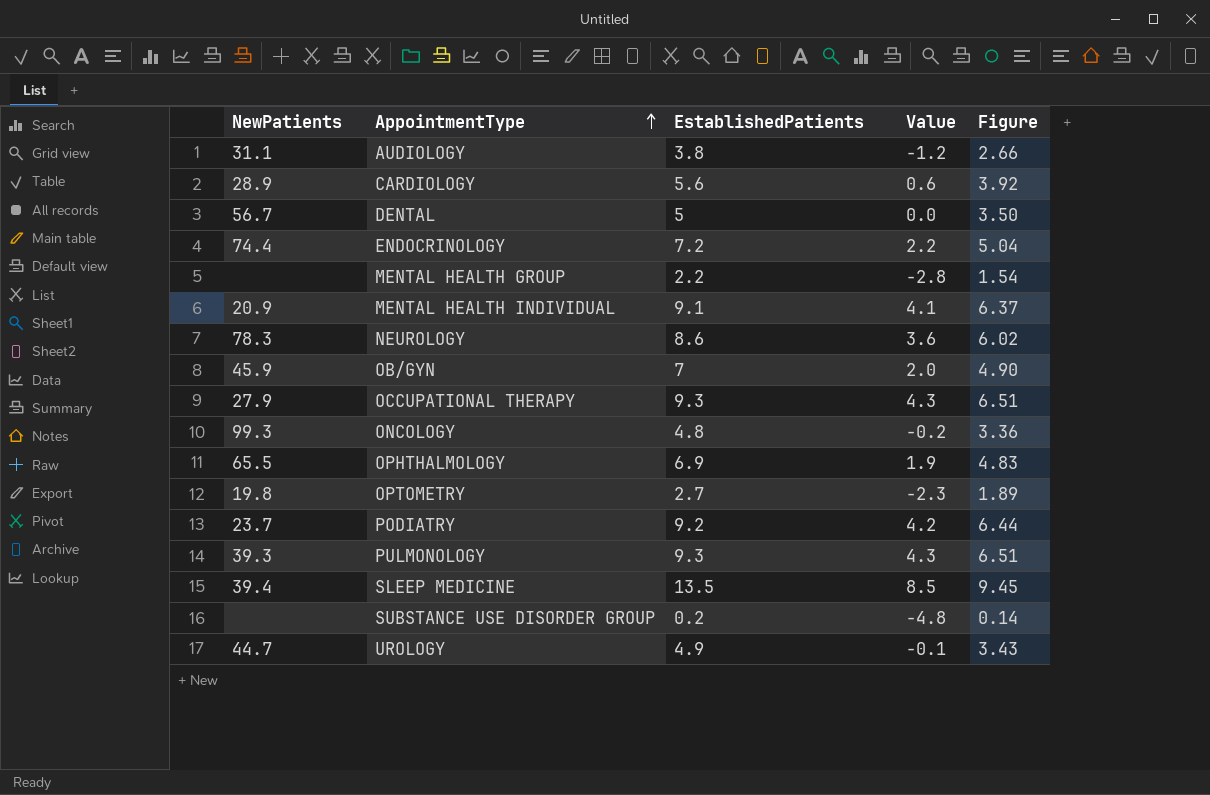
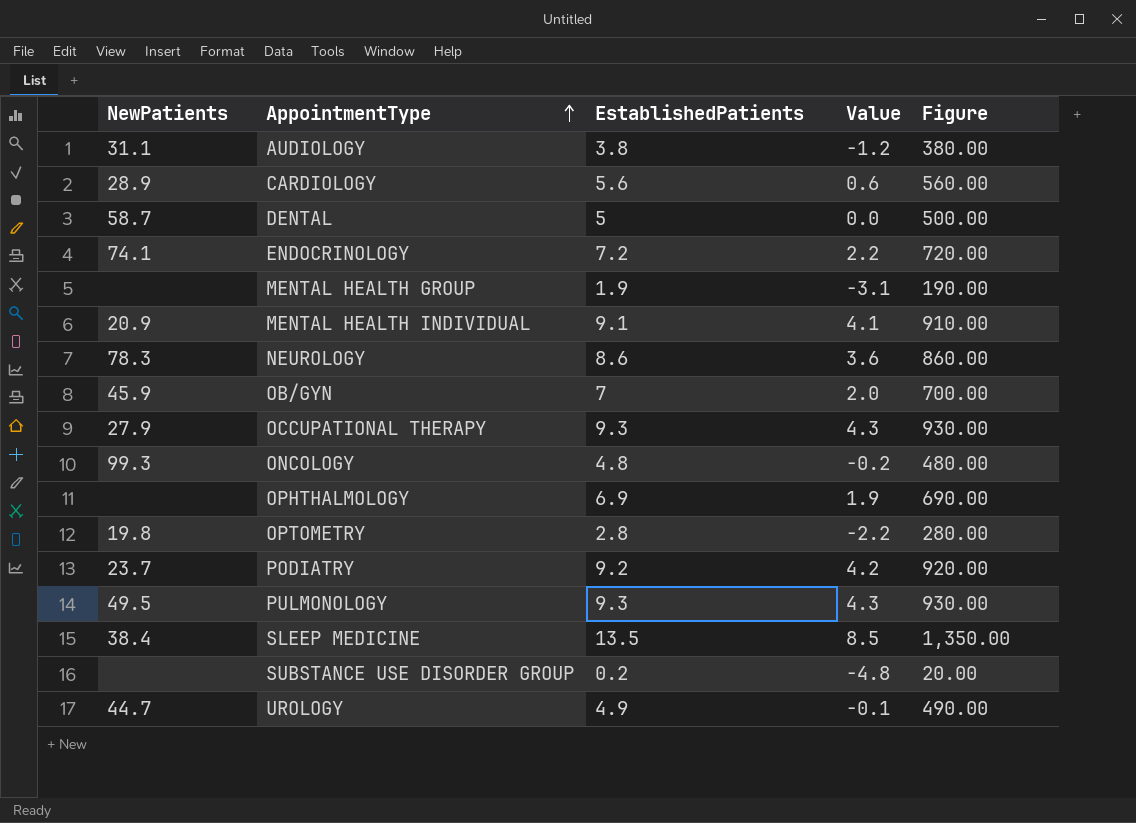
column Figure | formula: [EstablishedPatients] * 0.7 -> [EstablishedPatients] * 100
DENTAL | NewPatients: 56.7 -> 58.7
ENDOCRINOLOGY | NewPatients: 74.4 -> 74.1
MENTAL HEALTH GROUP | EstablishedPatients: 2.2 -> 1.9
MENTAL HEALTH GROUP | Value: -2.8 -> -3.1
OPHTHALMOLOGY | NewPatients: 65.5 -> none
OPTOMETRY | EstablishedPatients: 2.7 -> 2.8
OPTOMETRY | Value: -2.3 -> -2.2
PULMONOLOGY | NewPatients: 39.3 -> 49.5
SLEEP MEDICINE | NewPatients: 39.4 -> 38.4

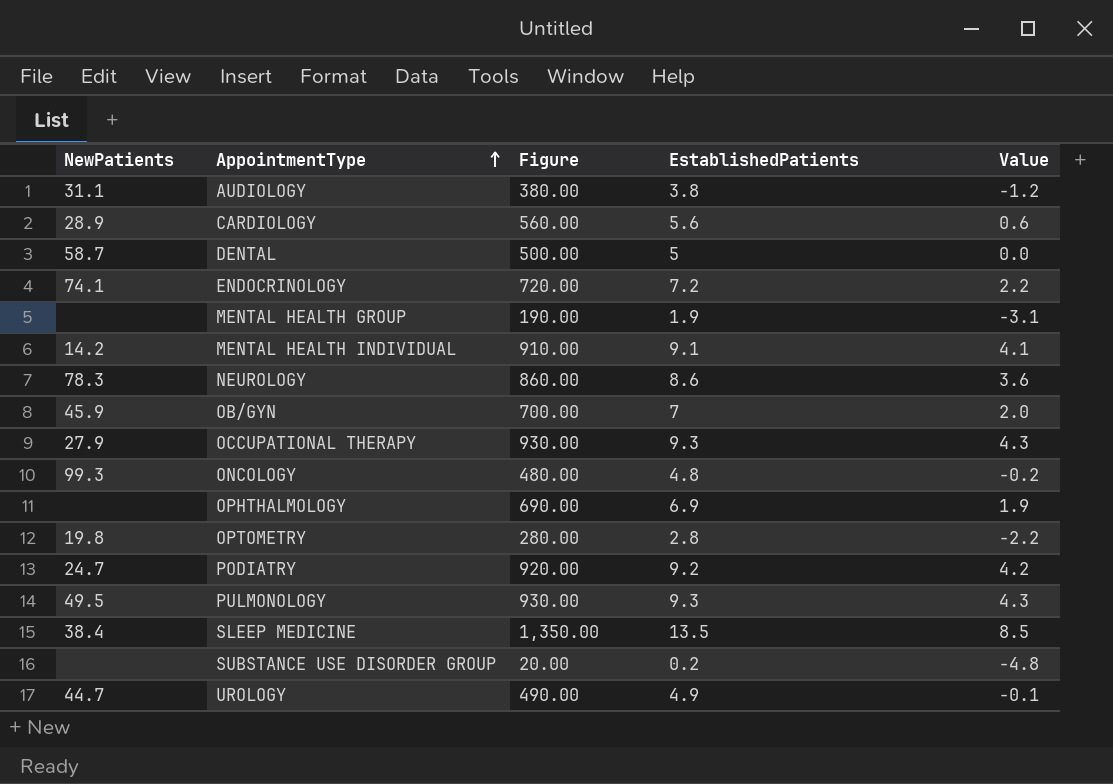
column Figure | position: 5 -> 3
MENTAL HEALTH INDIVIDUAL | NewPatients: 20.9 -> 14.2
PODIATRY | NewPatients: 23.7 -> 24.7

